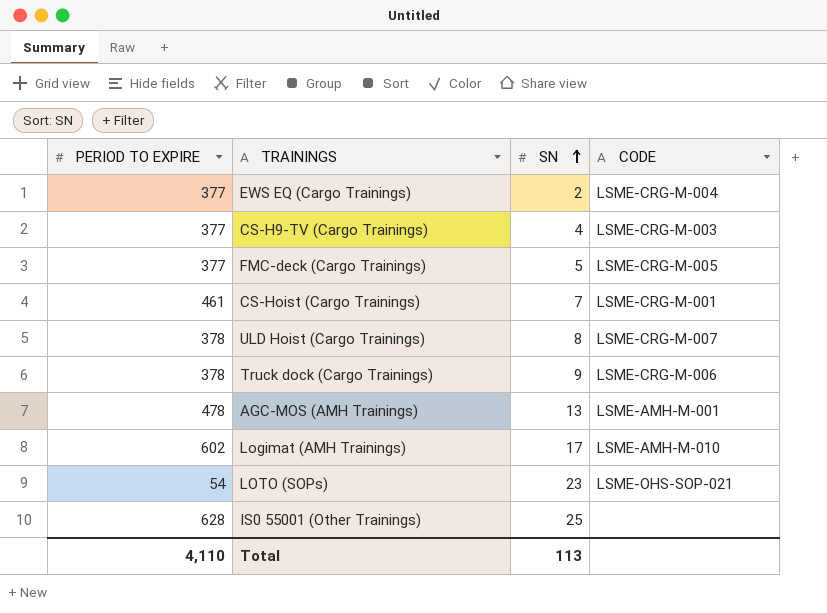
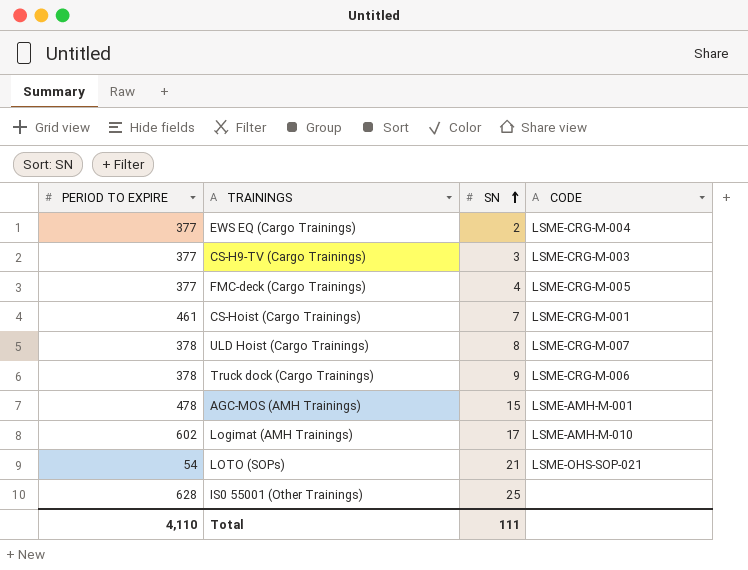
CS-H9-TV (Cargo Trainings) | SN: 4 -> 3
FMC-deck (Cargo Trainings) | SN: 5 -> 4
AGC-MOS (AMH Trainings) | SN: 13 -> 15
LOTO (SOPs) | SN: 23 -> 21
Total | SN: 113 -> 111

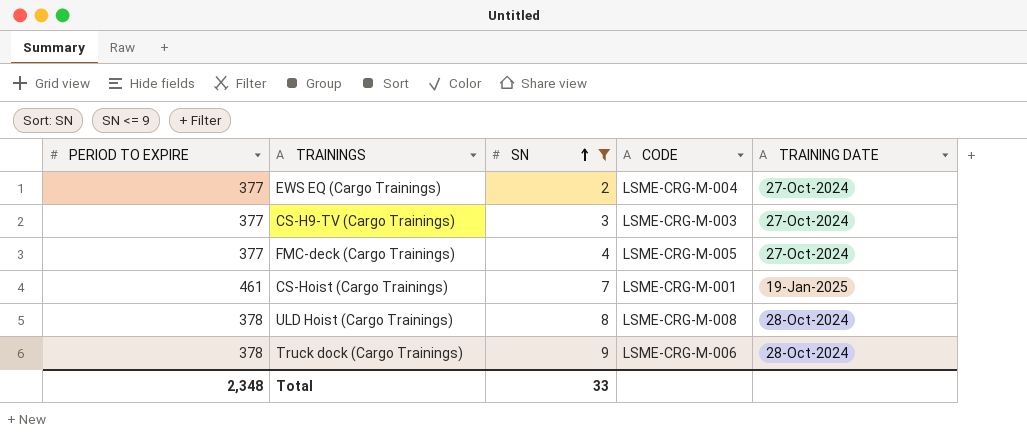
filter: none -> SN <= 9
column TRAINING DATE | position: none -> 5
ULD Hoist (Cargo Trainings) | CODE: LSME-CRG-M-007 -> LSME-CRG-M-008
Total | PERIOD TO EXPIRE: 4,110 -> 2,348
Total | SN: 111 -> 33

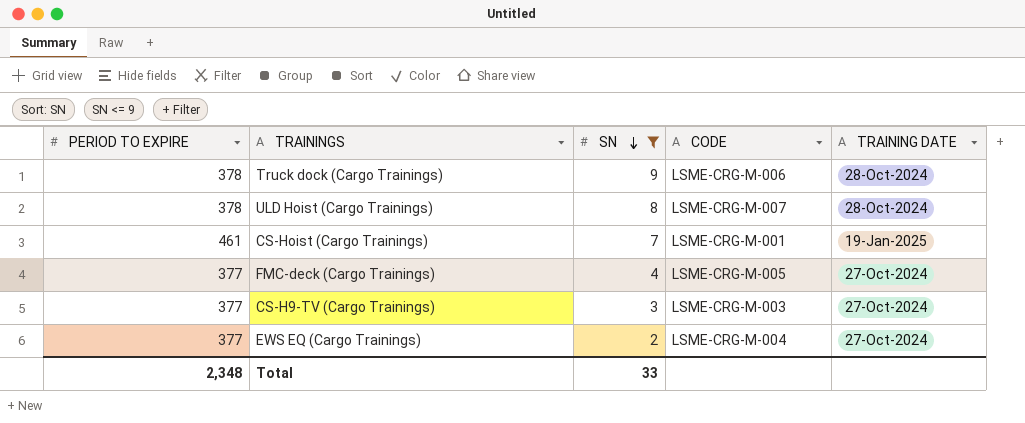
row order: SN ascending -> SN descending
ULD Hoist (Cargo Trainings) | CODE: LSME-CRG-M-008 -> LSME-CRG-M-007

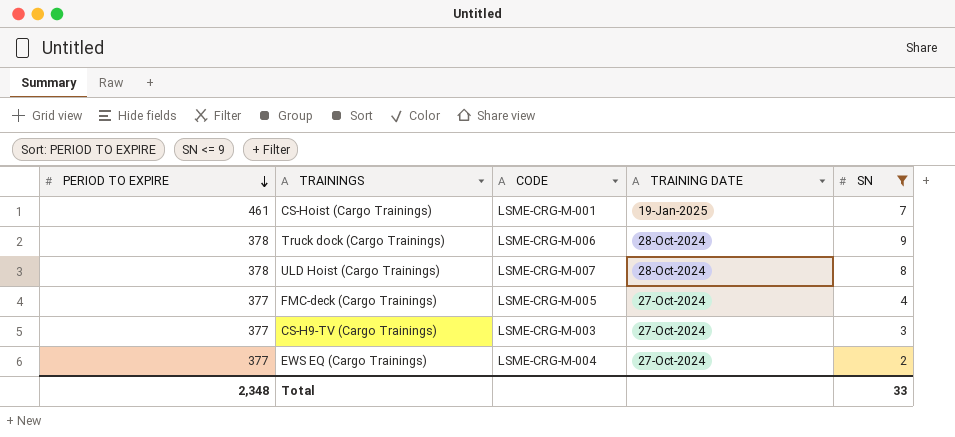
row order: SN descending -> PERIOD TO EXPIRE descending
column SN | position: 3 -> 5

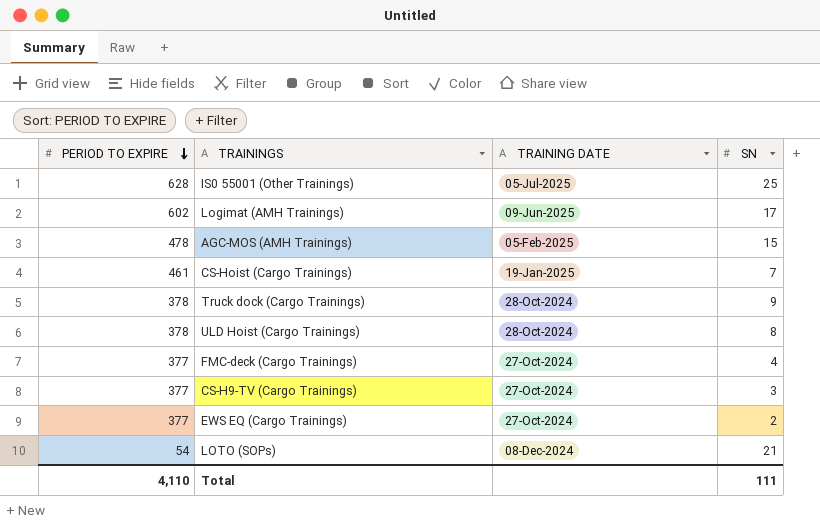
filter: SN <= 9 -> none
column CODE | position: 3 -> none
Total | PERIOD TO EXPIRE: 2,348 -> 4,110
Total | SN: 33 -> 111

